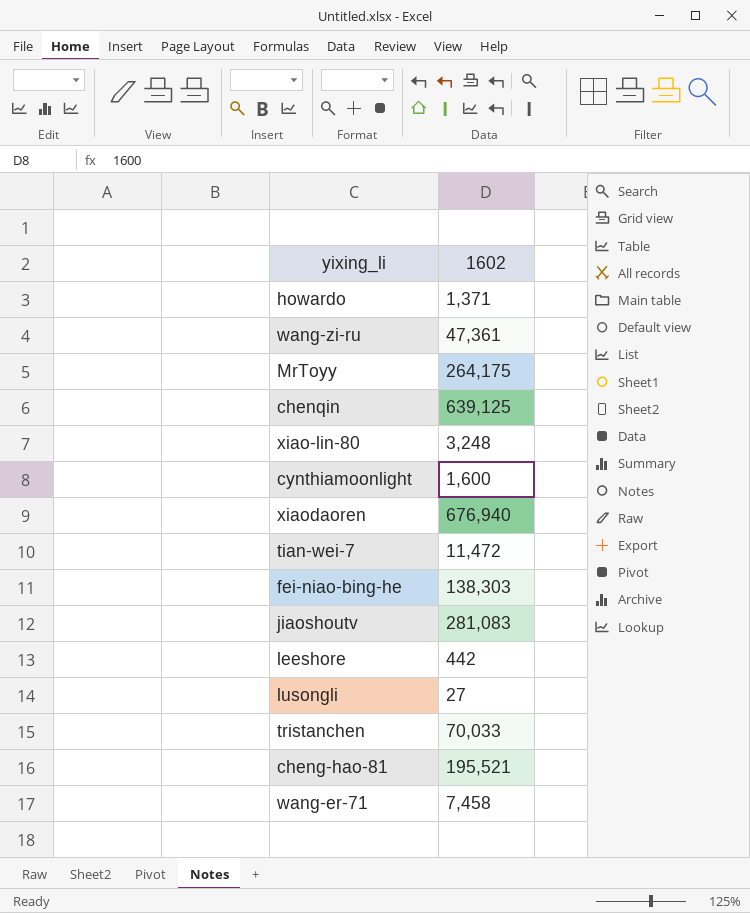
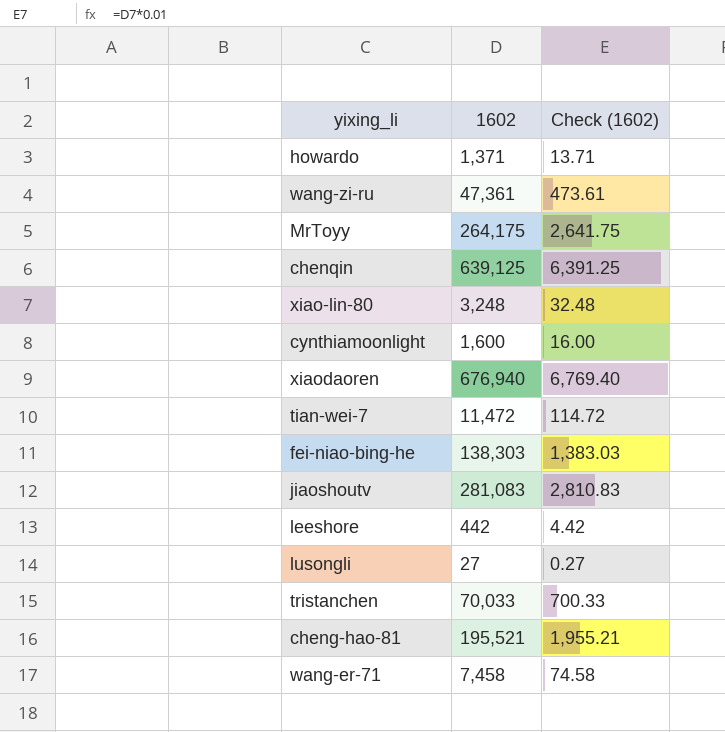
column Check (1602) | formula: none -> [1602] * 0.01

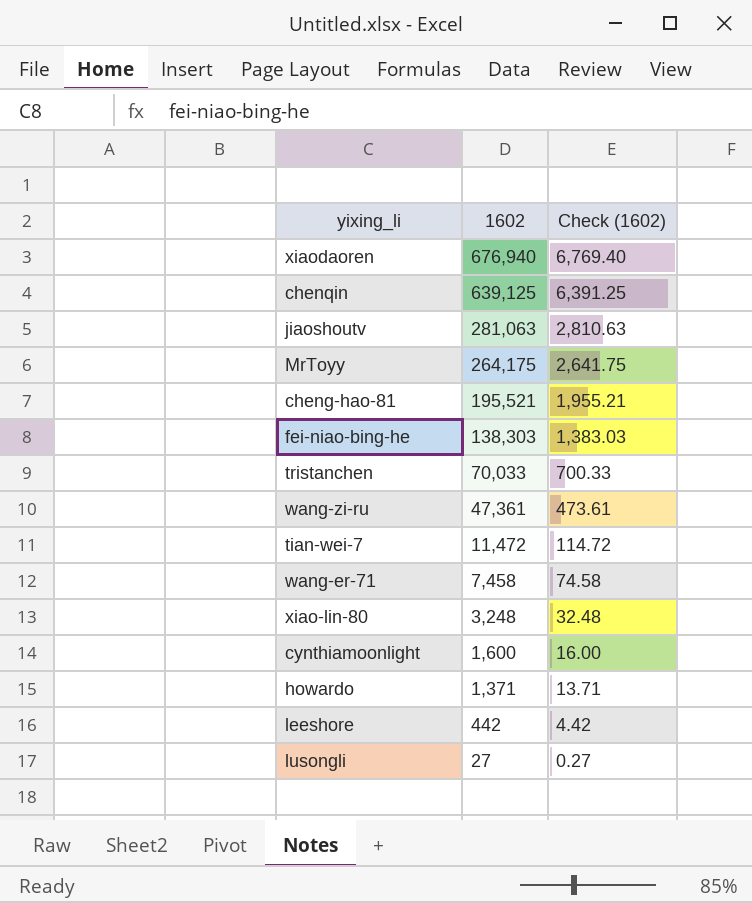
row order: none -> 1602 descending
jiaoshoutv | 1602: 281,083 -> 281,063
jiaoshoutv | Check (1602): 2,810.83 -> 2,810.63

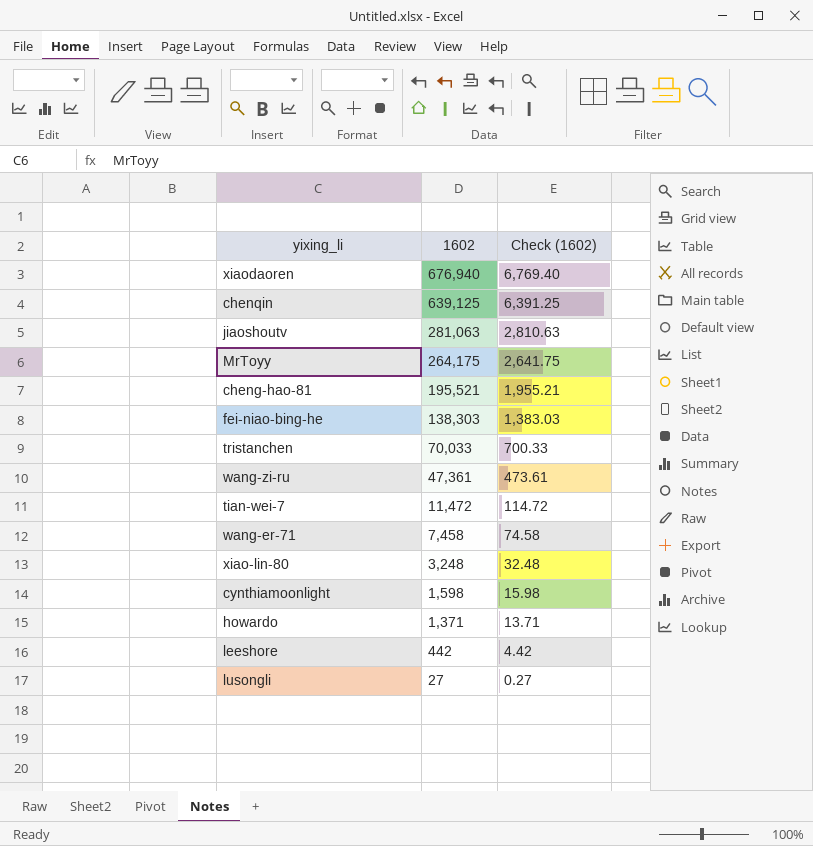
cynthiamoonlight | 1602: 1,600 -> 1,598
cynthiamoonlight | Check (1602): 16.00 -> 15.98

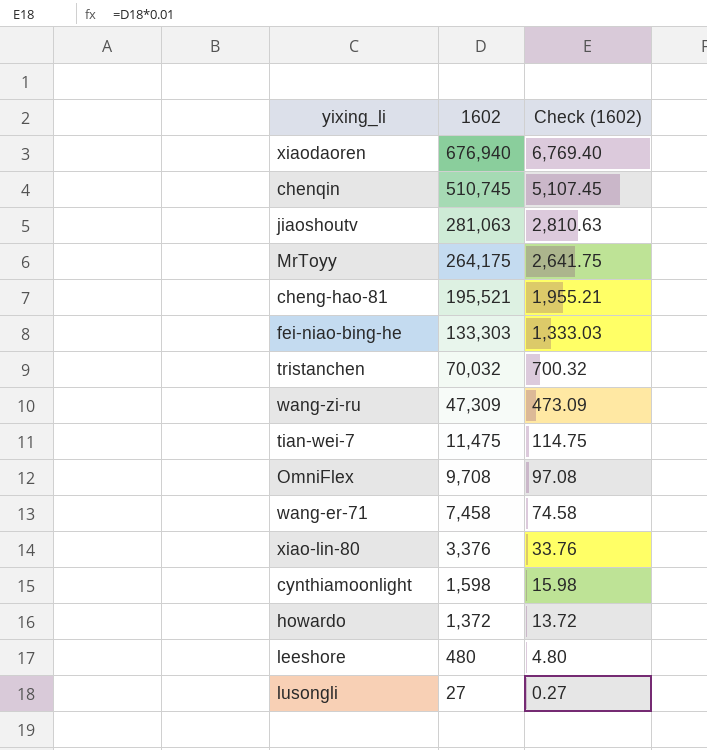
chenqin | 1602: 639,125 -> 510,745
chenqin | Check (1602): 6,391.25 -> 5,107.45
fei-niao-bing-he | 1602: 138,303 -> 133,303
fei-niao-bing-he | Check (1602): 1,383.03 -> 1,333.03
tristanchen | 1602: 70,033 -> 70,032
tristanchen | Check (1602): 700.33 -> 700.32
wang-zi-ru | 1602: 47,361 -> 47,309
wang-zi-ru | Check (1602): 473.61 -> 473.09
tian-wei-7 | 1602: 11,472 -> 11,475
tian-wei-7 | Check (1602): 114.72 -> 114.75
row OmniFlex: none -> 9,708 | 97.08
xiao-lin-80 | 1602: 3,248 -> 3,376
xiao-lin-80 | Check (1602): 32.48 -> 33.76
howardo | 1602: 1,371 -> 1,372
howardo | Check (1602): 13.71 -> 13.72
leeshore | 1602: 442 -> 480
leeshore | Check (1602): 4.42 -> 4.80

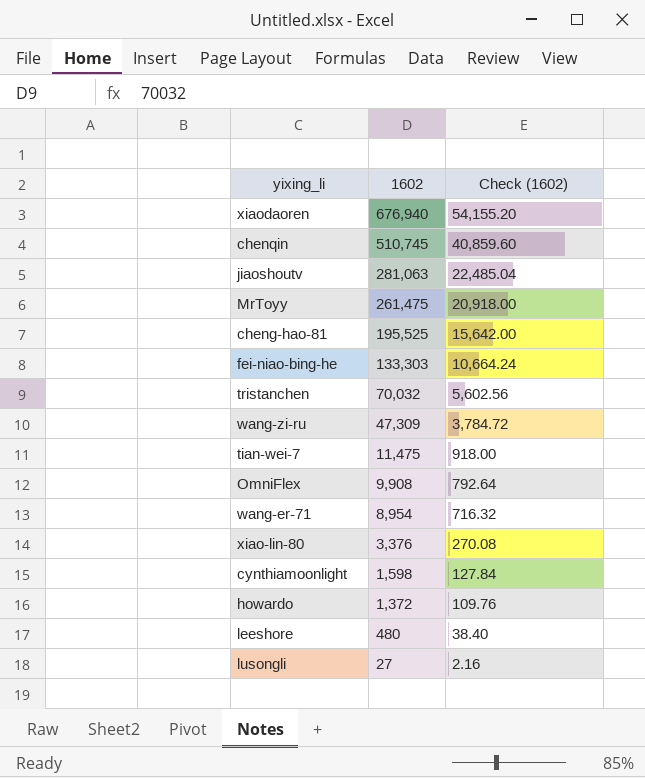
column Check (1602) | formula: [1602] * 0.01 -> [1602] * 0.08
MrToyy | 1602: 264,175 -> 261,475
cheng-hao-81 | 1602: 195,521 -> 195,525
OmniFlex | 1602: 9,708 -> 9,908
wang-er-71 | 1602: 7,458 -> 8,954

